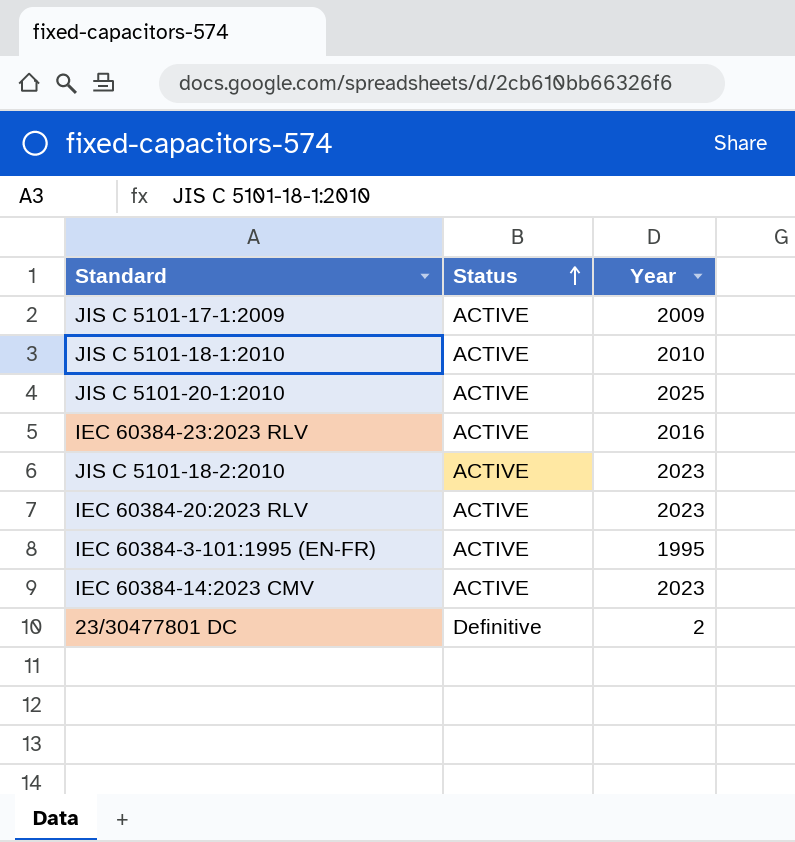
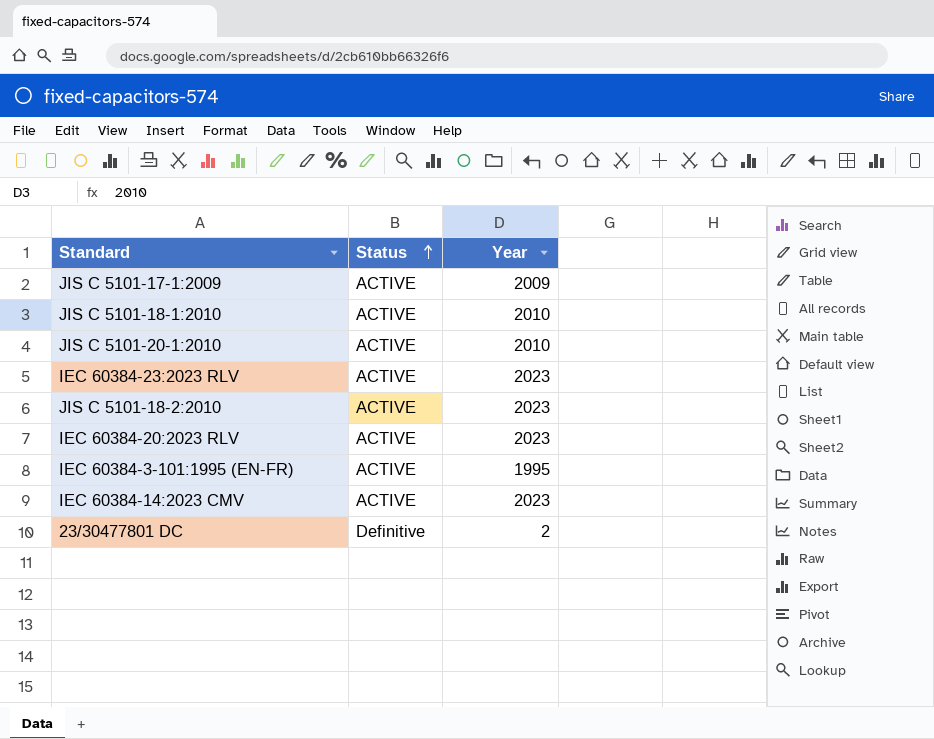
JIS C 5101-20-1:2010 | Year: 2025 -> 2010
IEC 60384-23:2023 RLV | Year: 2016 -> 2023

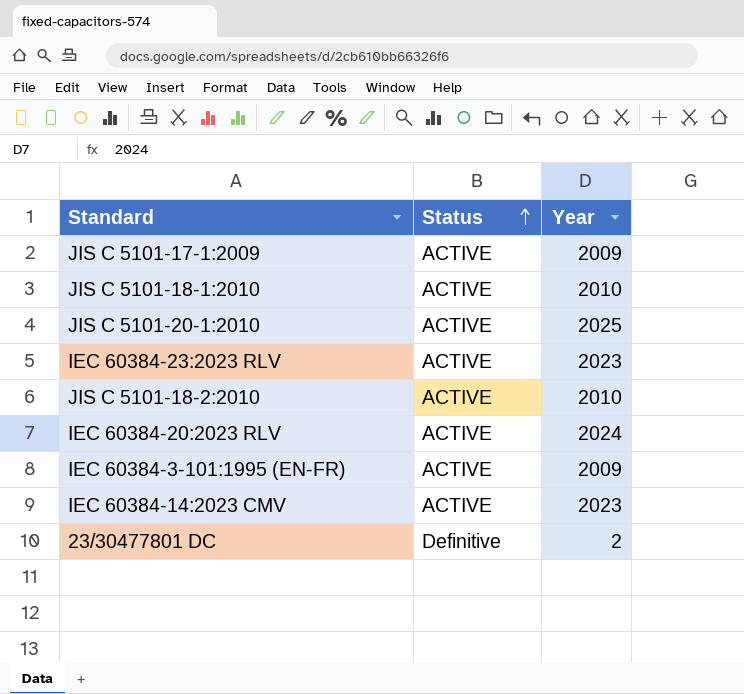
JIS C 5101-20-1:2010 | Year: 2010 -> 2025
JIS C 5101-18-2:2010 | Year: 2023 -> 2010
IEC 60384-20:2023 RLV | Year: 2023 -> 2024
IEC 60384-3-101:1995 (EN-FR) | Year: 1995 -> 2009

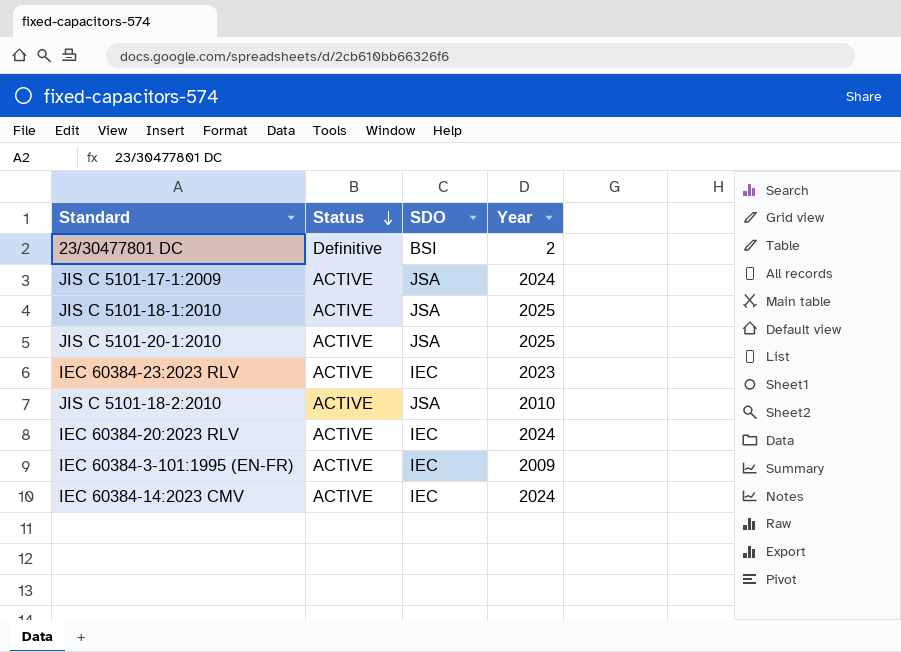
row order: Status ascending -> Status descending
column SDO | position: none -> 3
JIS C 5101-17-1:2009 | Year: 2009 -> 2024
JIS C 5101-18-1:2010 | Year: 2010 -> 2025
IEC 60384-14:2023 CMV | Year: 2023 -> 2024

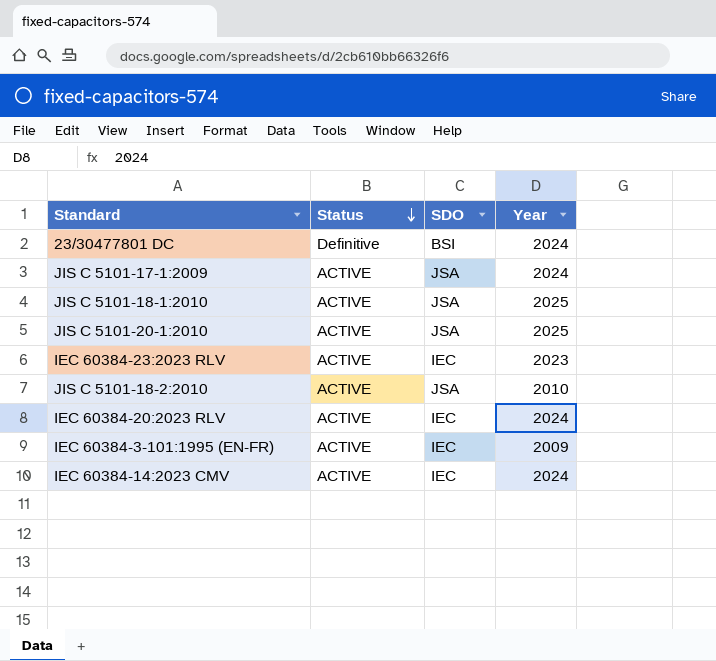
23/30477801 DC | Year: 2 -> 2024

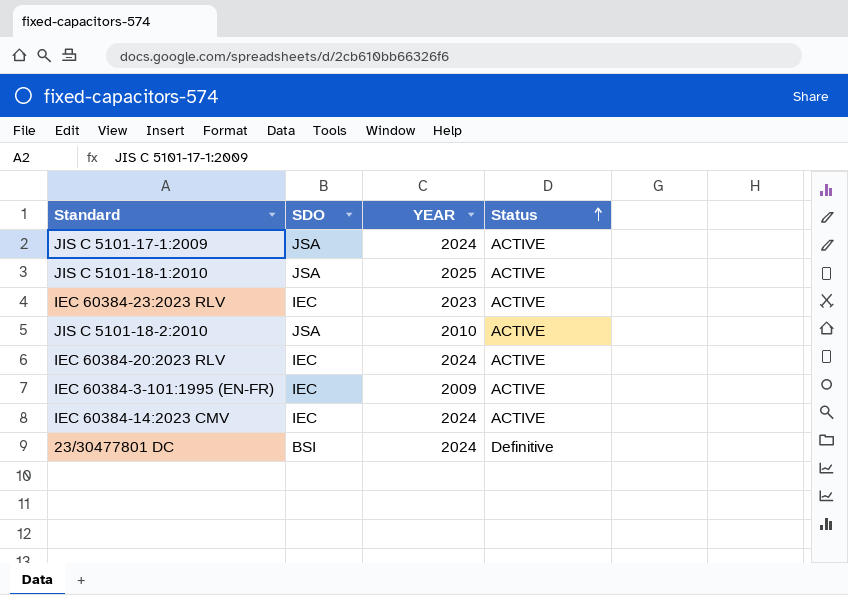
row order: Status descending -> Status ascending
column name: Year -> YEAR
column Status | position: 2 -> 4
row JIS C 5101-20-1:2010: ACTIVE | JSA | 2025 -> none

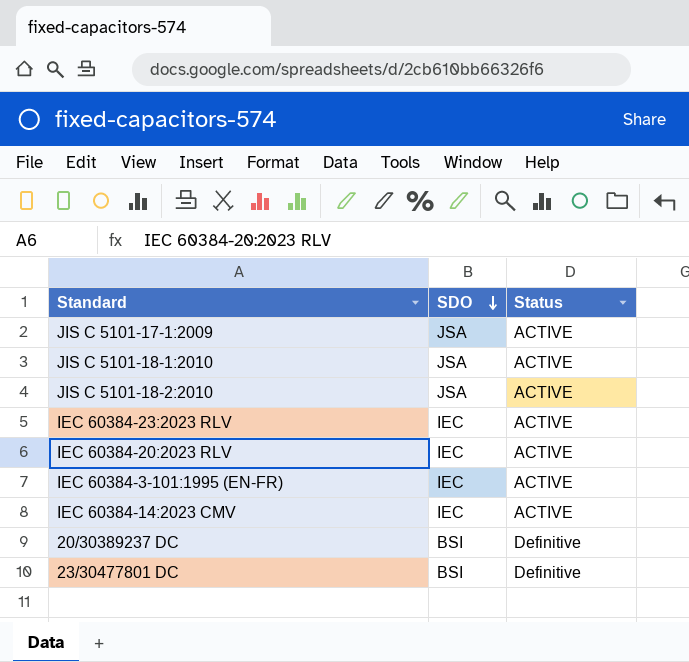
row order: Status ascending -> SDO descending
column YEAR | position: 3 -> none
row 20/30389237 DC: none -> BSI | Definitive

